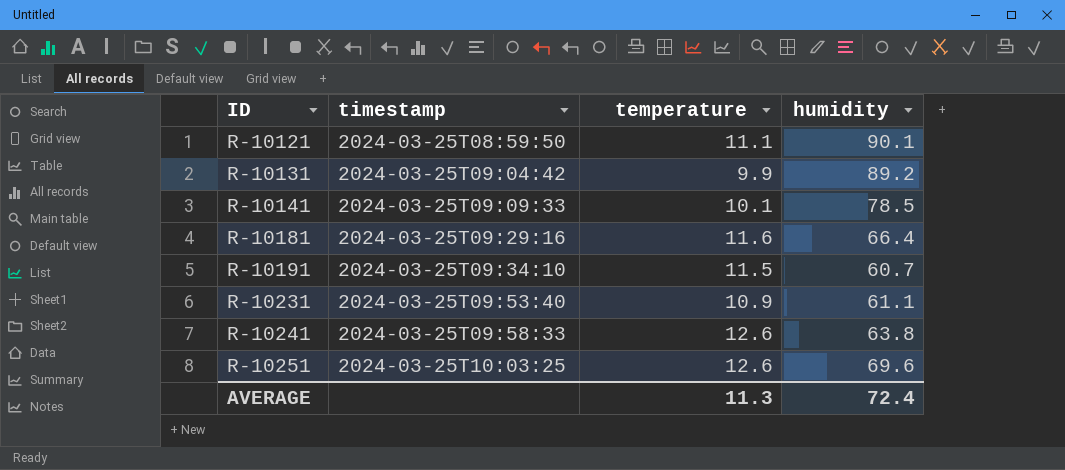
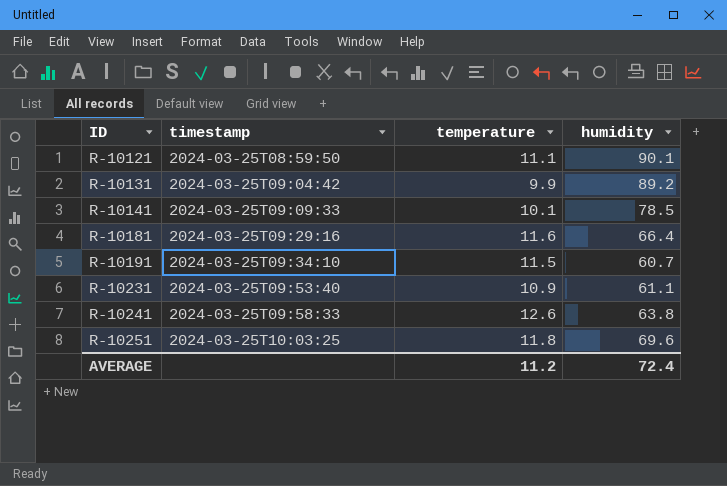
R-10251 | temperature: 12.6 -> 11.8
AVERAGE | temperature: 11.3 -> 11.2

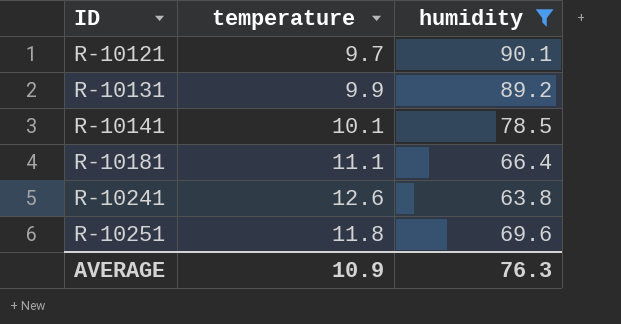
filter: none -> humidity >= 63.8
column timestamp | position: 2 -> none
R-10121 | temperature: 11.1 -> 9.7
R-10181 | temperature: 11.6 -> 11.1
AVERAGE | temperature: 11.2 -> 10.9
AVERAGE | humidity: 72.4 -> 76.3

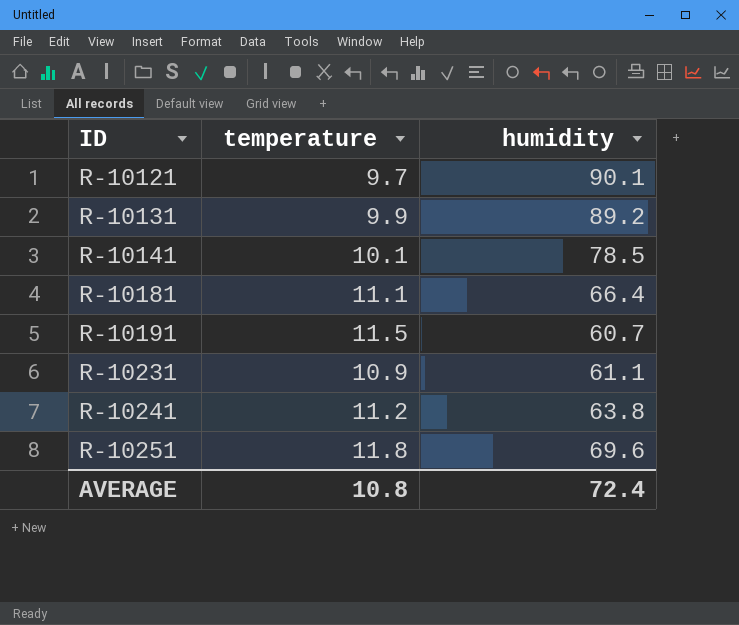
filter: humidity >= 63.8 -> none
R-10241 | temperature: 12.6 -> 11.2
AVERAGE | temperature: 10.9 -> 10.8
AVERAGE | humidity: 76.3 -> 72.4

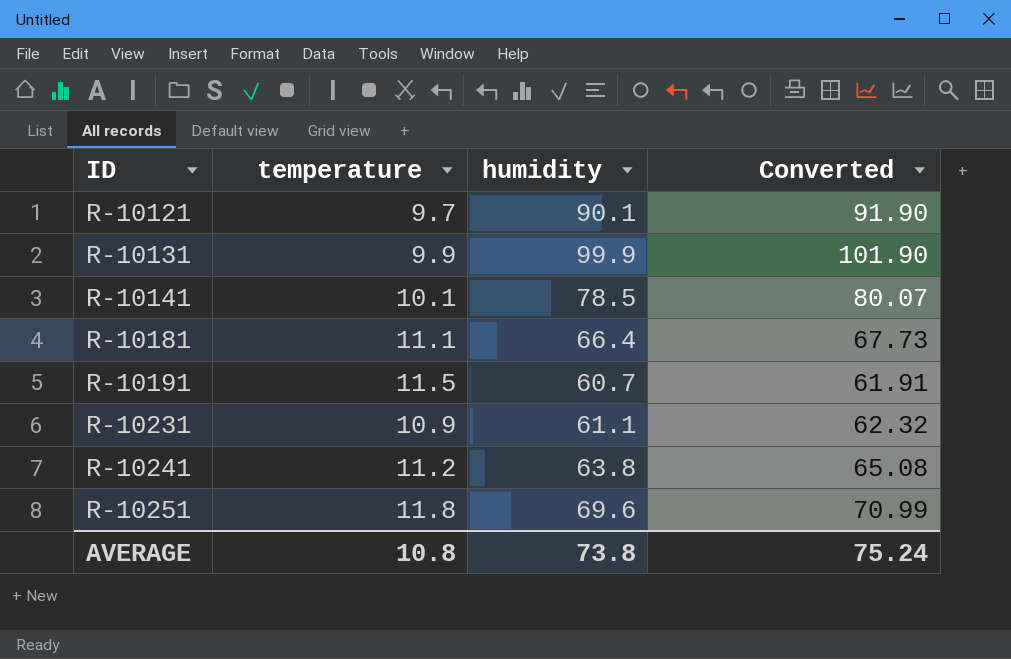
column Converted | formula: none -> [humidity] * 1.02
R-10131 | humidity: 89.2 -> 99.9
AVERAGE | humidity: 72.4 -> 73.8

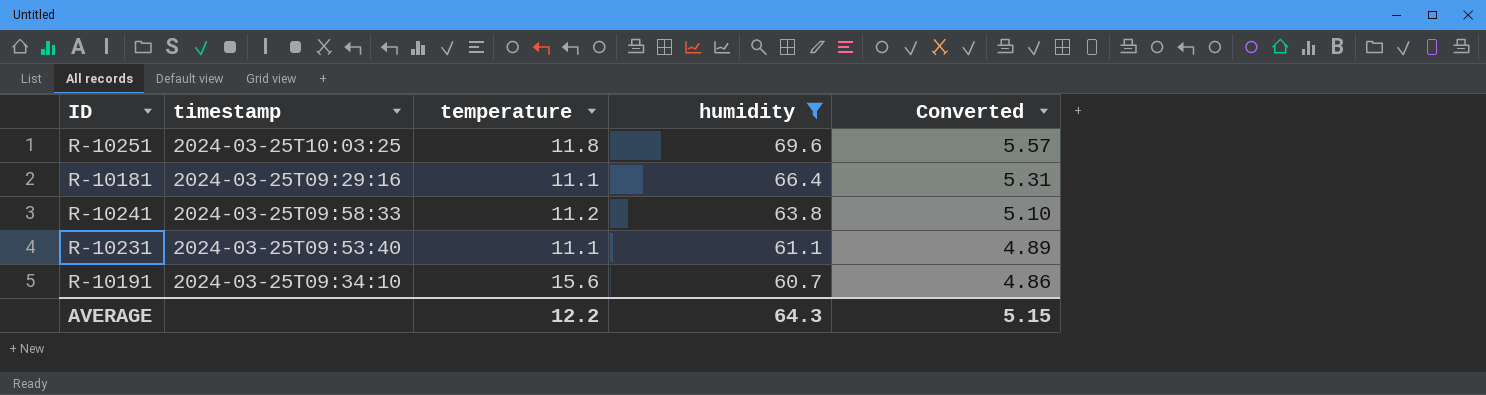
filter: none -> humidity <= 69.6
row order: ID ascending -> humidity descending
column timestamp | position: none -> 2
column Converted | formula: [humidity] * 1.02 -> [humidity] * 0.08
R-10231 | temperature: 10.9 -> 11.1
R-10191 | temperature: 11.5 -> 15.6
AVERAGE | temperature: 10.8 -> 12.2
AVERAGE | humidity: 73.8 -> 64.3
AVERAGE | Converted: 75.24 -> 5.15

